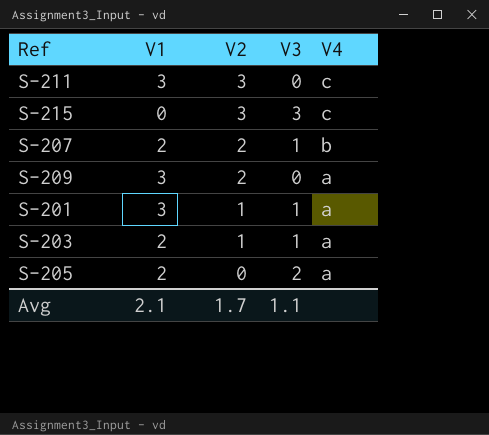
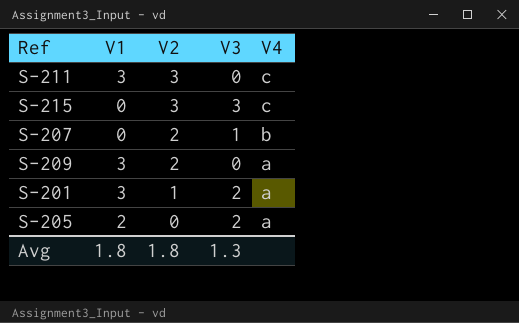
row S-203: 2 | 1 | 1 | a -> none
S-207 | V1: 2 -> 0
S-201 | V3: 1 -> 2
Avg | V1: 2.1 -> 1.8
Avg | V2: 1.7 -> 1.8
Avg | V3: 1.1 -> 1.3

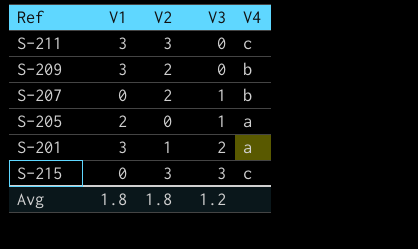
row order: V2 descending -> V3 ascending
S-209 | V4: a -> b
S-205 | V3: 2 -> 1
Avg | V3: 1.3 -> 1.2

